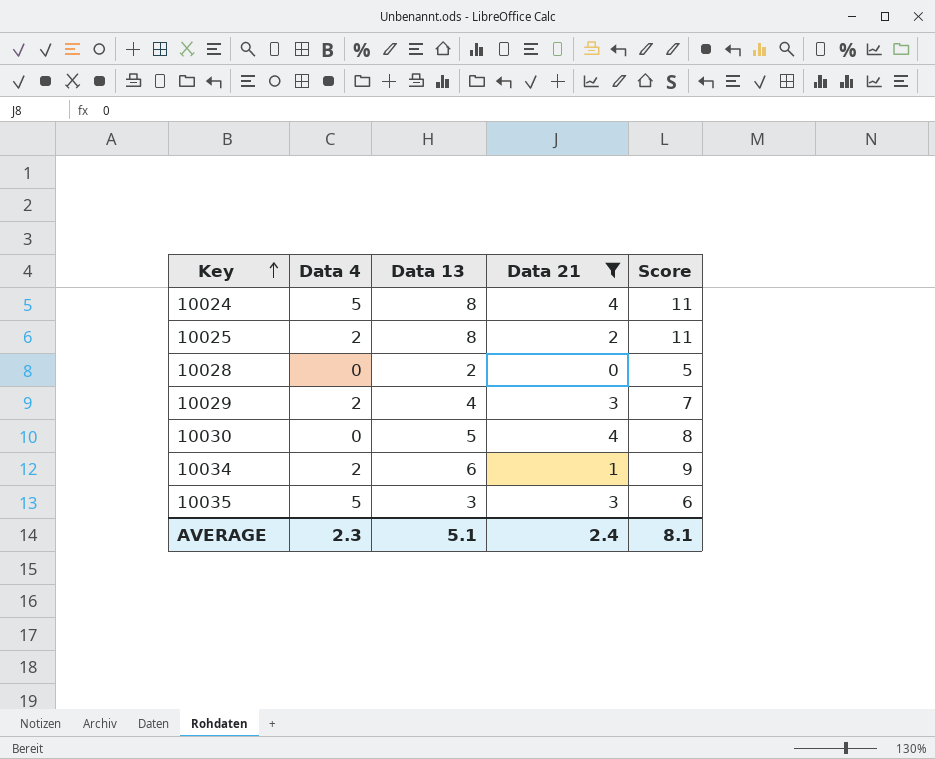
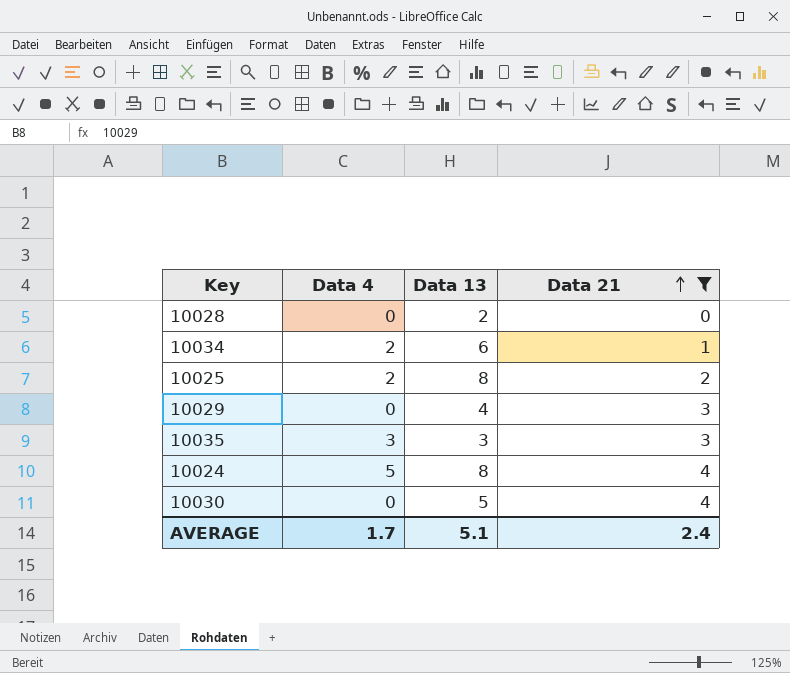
row order: Key ascending -> Data 21 ascending
column Score | formula: [Data 13] + 3 -> none
10029 | Data 4: 2 -> 0
10035 | Data 4: 5 -> 3
AVERAGE | Data 4: 2.3 -> 1.7

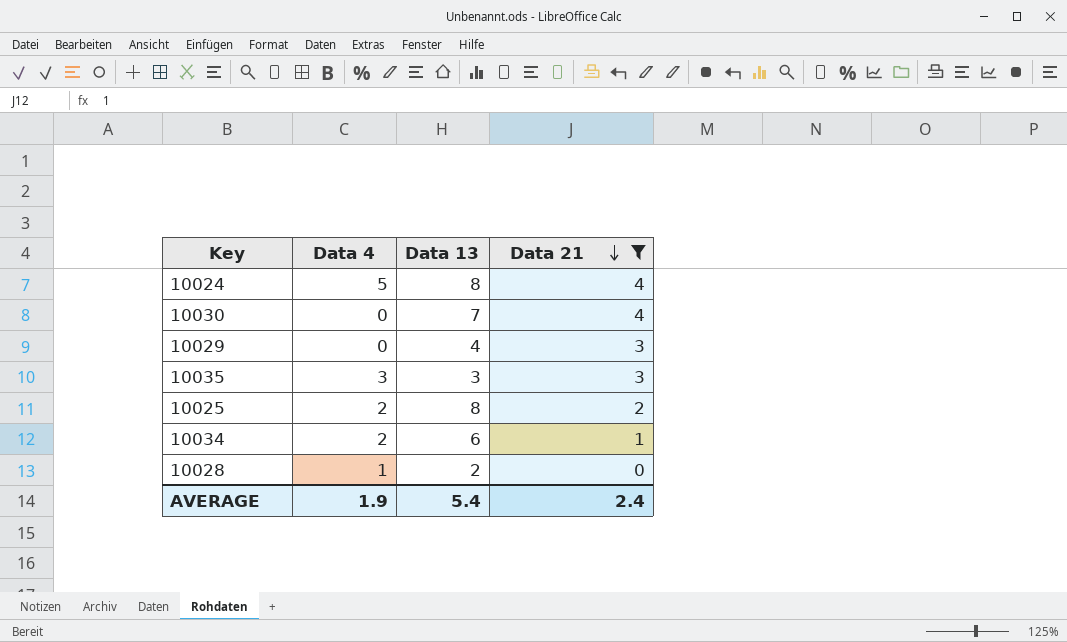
row order: Data 21 ascending -> Data 21 descending
10030 | Data 13: 5 -> 7
10028 | Data 4: 0 -> 1
AVERAGE | Data 4: 1.7 -> 1.9
AVERAGE | Data 13: 5.1 -> 5.4

